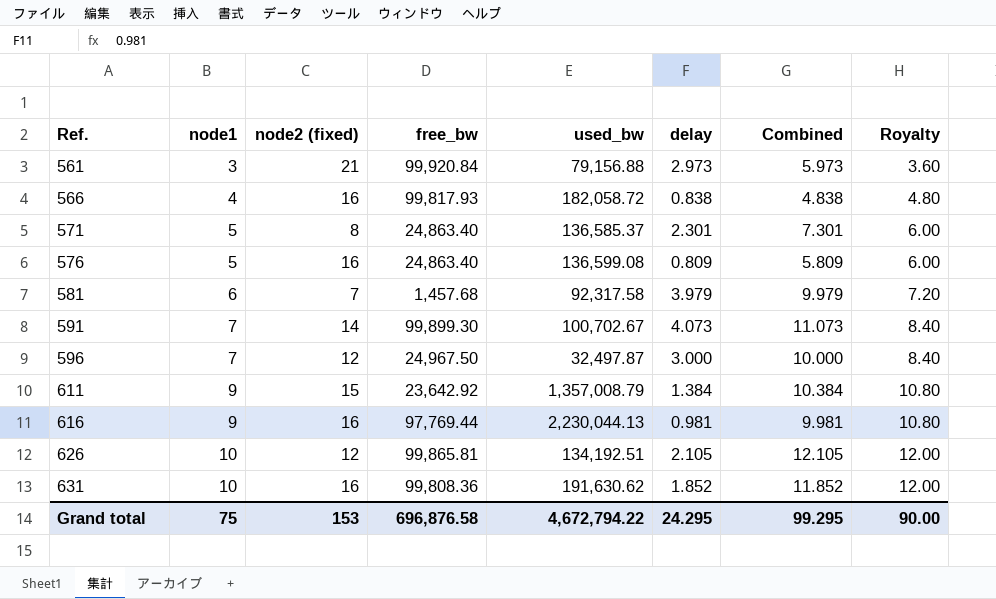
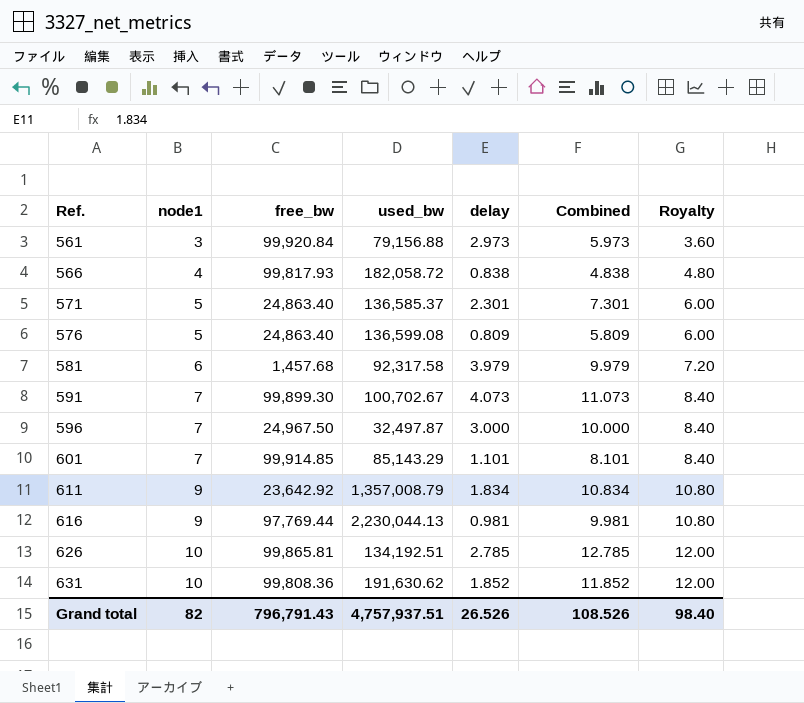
column node2 (fixed) | position: 3 -> none
row 601: none -> 7 | 99,914.85 | 85,143.29 | 1.101 | 8.101 | 8.40
611 | delay: 1.384 -> 1.834
611 | Combined: 10.384 -> 10.834
626 | delay: 2.105 -> 2.785
626 | Combined: 12.105 -> 12.785
Grand total | node1: 75 -> 82
Grand total | free_bw: 696,876.58 -> 796,791.43
Grand total | used_bw: 4,672,794.22 -> 4,757,937.51
Grand total | delay: 24.295 -> 26.526
Grand total | Combined: 99.295 -> 108.526
Grand total | Royalty: 90.00 -> 98.40

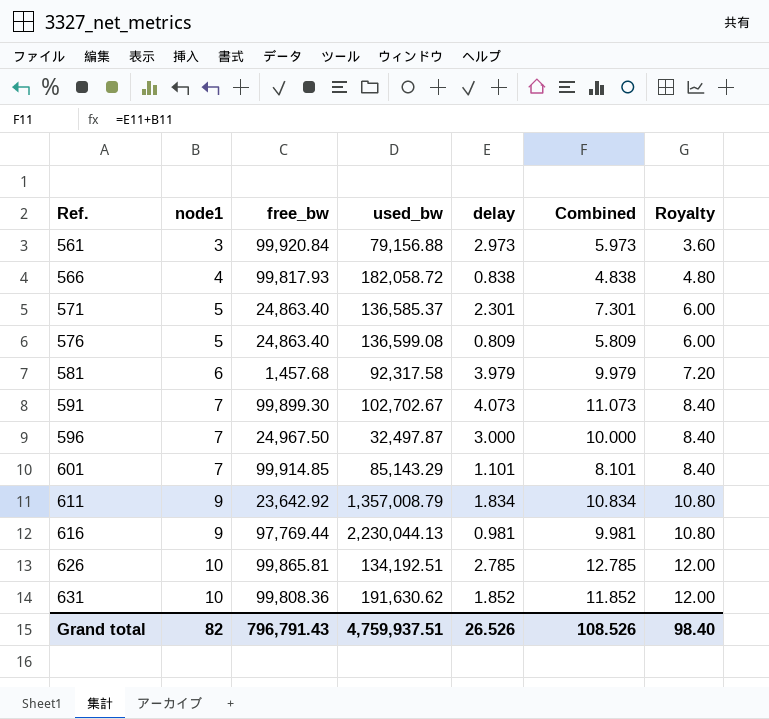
591 | used_bw: 100,702.67 -> 102,702.67
Grand total | used_bw: 4,757,937.51 -> 4,759,937.51

